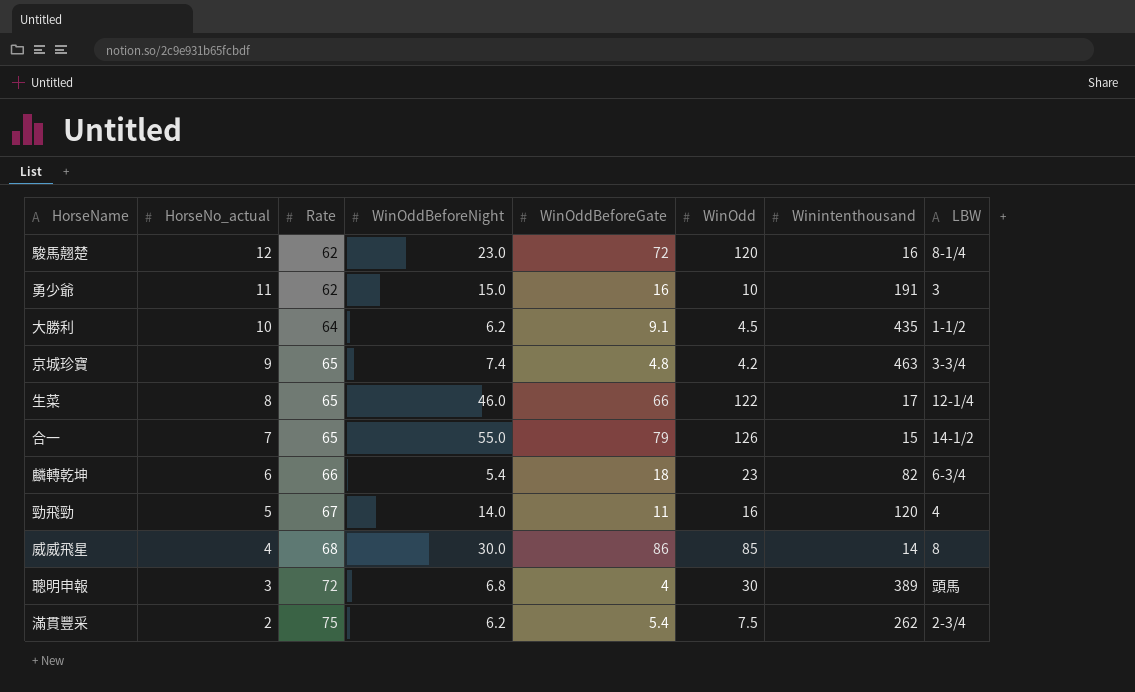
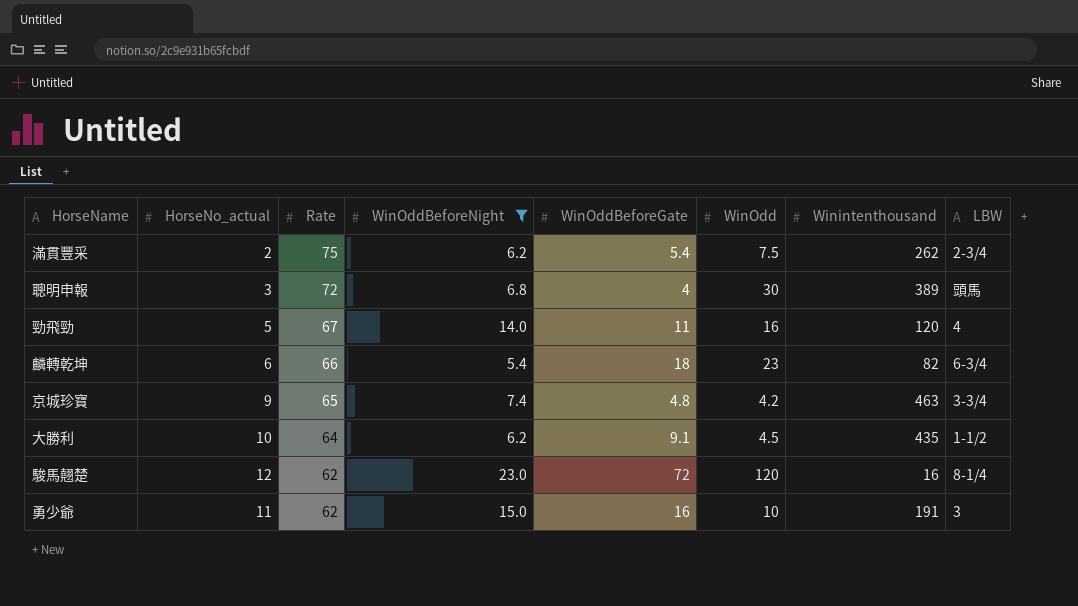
filter: none -> WinOddBeforeNight <= 23.0
row order: HorseNo_actual descending -> Rate descending

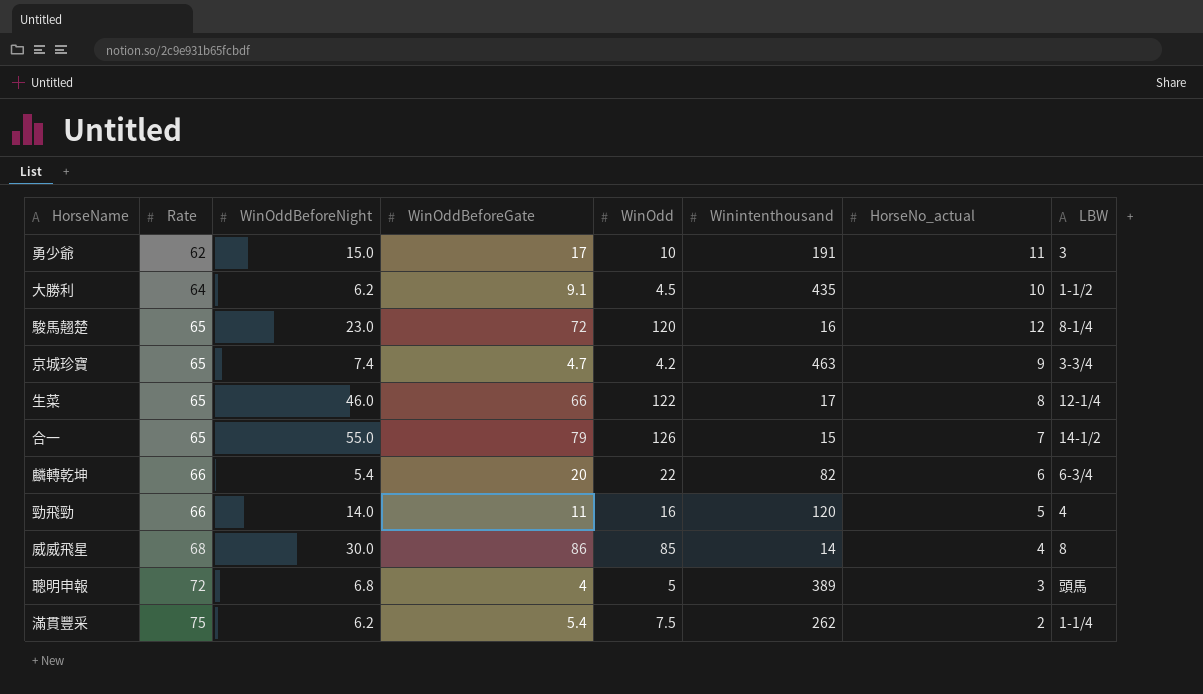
filter: WinOddBeforeNight <= 23.0 -> none
row order: Rate descending -> Rate ascending
column HorseNo_actual | position: 2 -> 7
勇少爺 | WinOddBeforeGate: 16 -> 17
駿馬翹楚 | Rate: 62 -> 65
京城珍寶 | WinOddBeforeGate: 4.8 -> 4.7
麟轉乾坤 | WinOddBeforeGate: 18 -> 20
麟轉乾坤 | WinOdd: 23 -> 22
勁飛勁 | Rate: 67 -> 66
聰明申報 | WinOdd: 30 -> 5
滿貫豐采 | LBW: 2-3/4 -> 1-1/4

